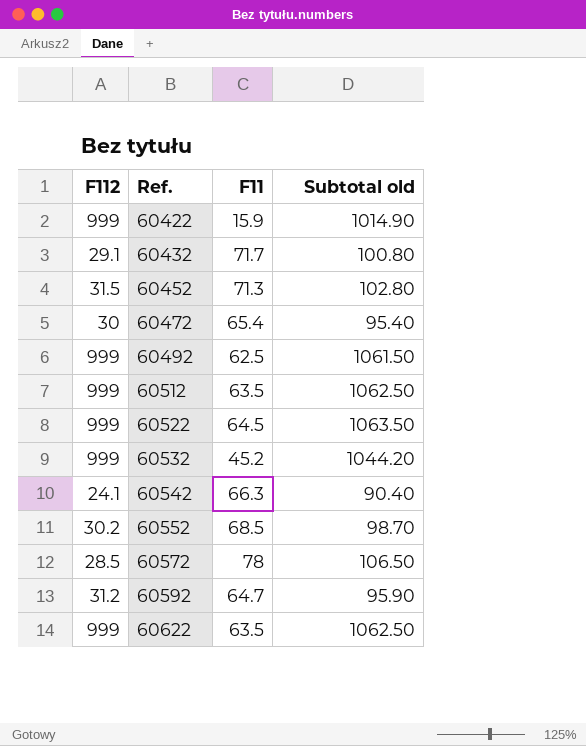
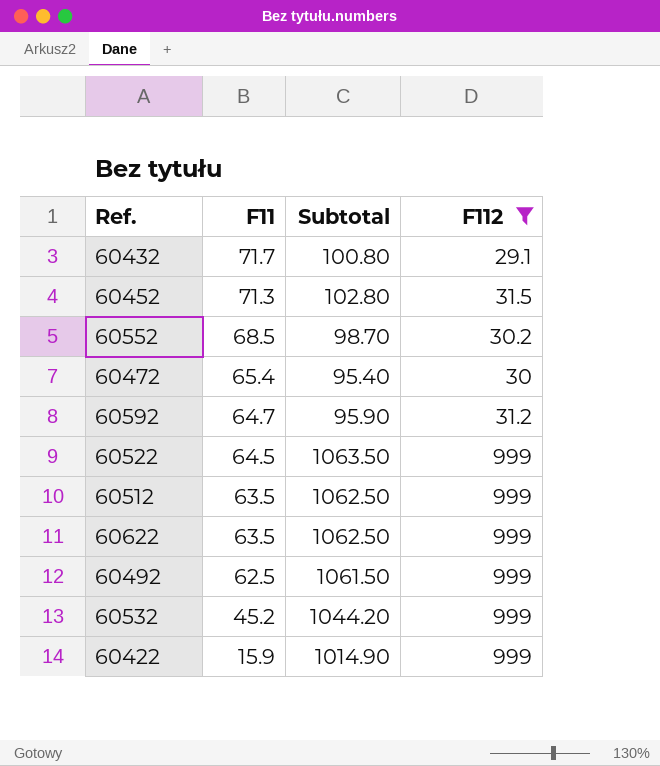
filter: none -> F112 >= 29.1
row order: Ref. ascending -> F11 descending
column name: Subtotal old -> Subtotal
column F112 | position: 1 -> 4

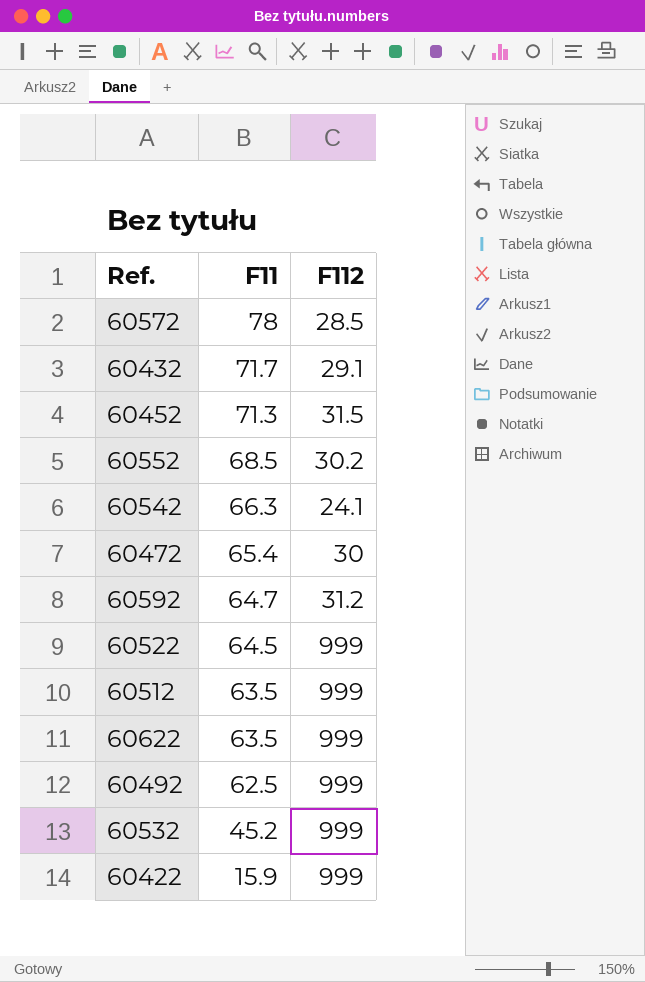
filter: F112 >= 29.1 -> none
column Subtotal | formula: [F11] + [F112] -> none

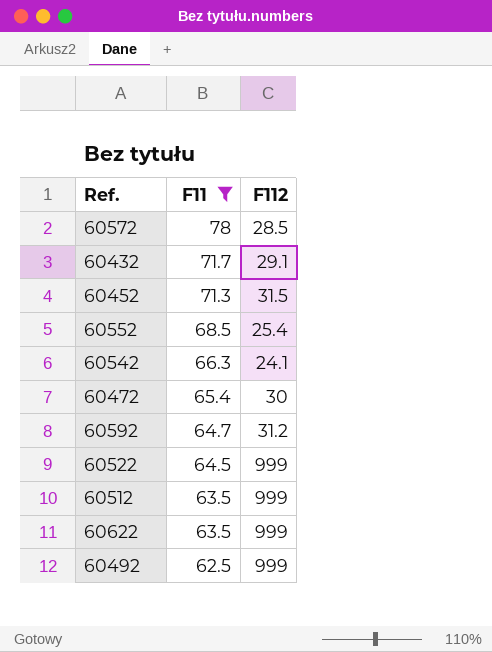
filter: none -> F11 >= 62.5
60552 | F112: 30.2 -> 25.4

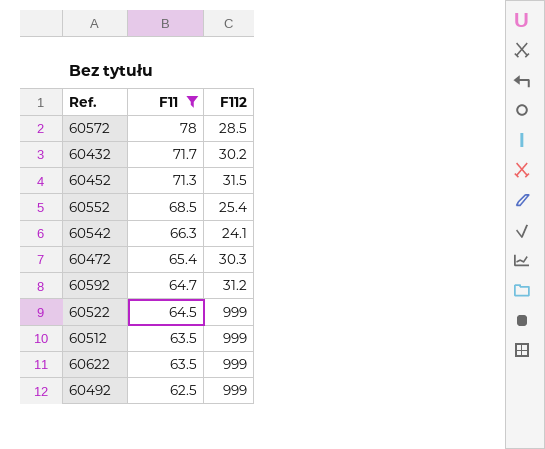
60432 | F112: 29.1 -> 30.2
60472 | F112: 30 -> 30.3

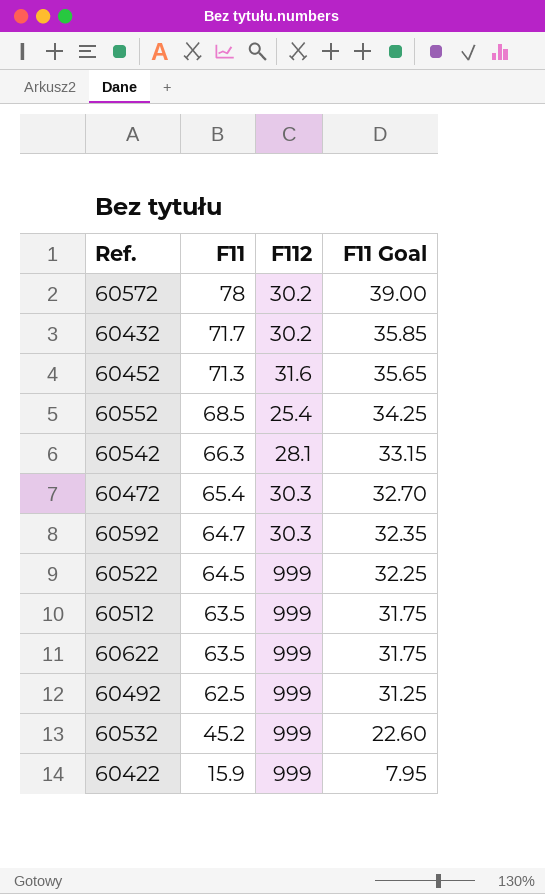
filter: F11 >= 62.5 -> none
column F11 Goal | formula: none -> [F11] * 0.5
60572 | F112: 28.5 -> 30.2
60452 | F112: 31.5 -> 31.6
60542 | F112: 24.1 -> 28.1
60592 | F112: 31.2 -> 30.3

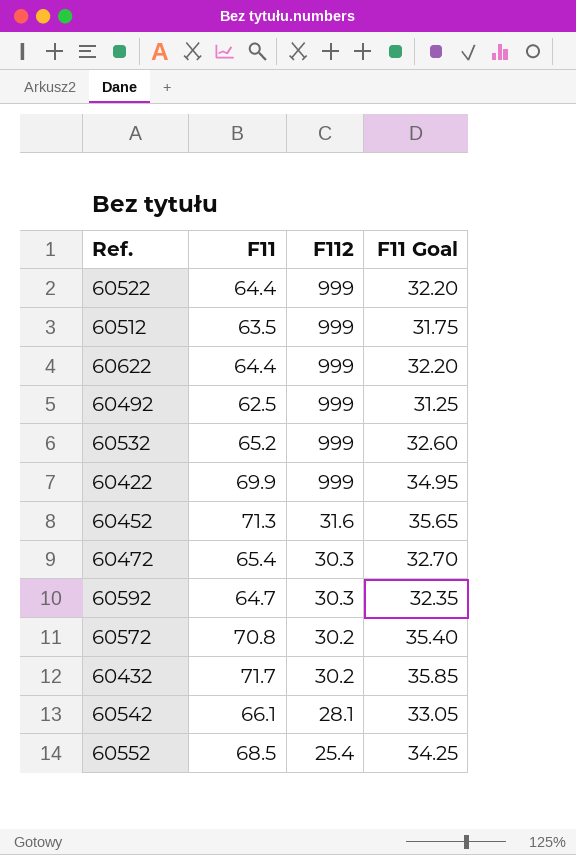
row order: F11 descending -> F112 descending
60522 | F11: 64.5 -> 64.4
60522 | F11 Goal: 32.25 -> 32.20
60622 | F11: 63.5 -> 64.4
60622 | F11 Goal: 31.75 -> 32.20
60532 | F11: 45.2 -> 65.2
60532 | F11 Goal: 22.60 -> 32.60
60422 | F11: 15.9 -> 69.9
60422 | F11 Goal: 7.95 -> 34.95
60572 | F11: 78 -> 70.8
60572 | F11 Goal: 39.00 -> 35.40
60542 | F11: 66.3 -> 66.1
60542 | F11 Goal: 33.15 -> 33.05

